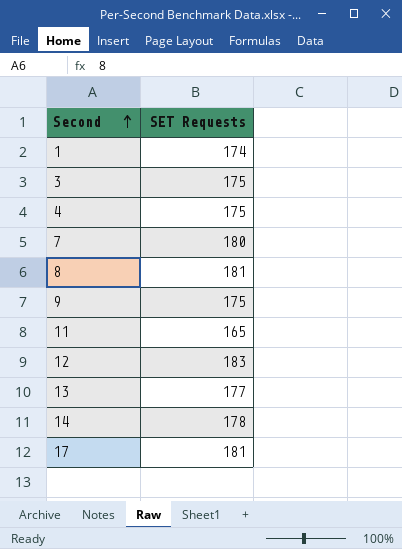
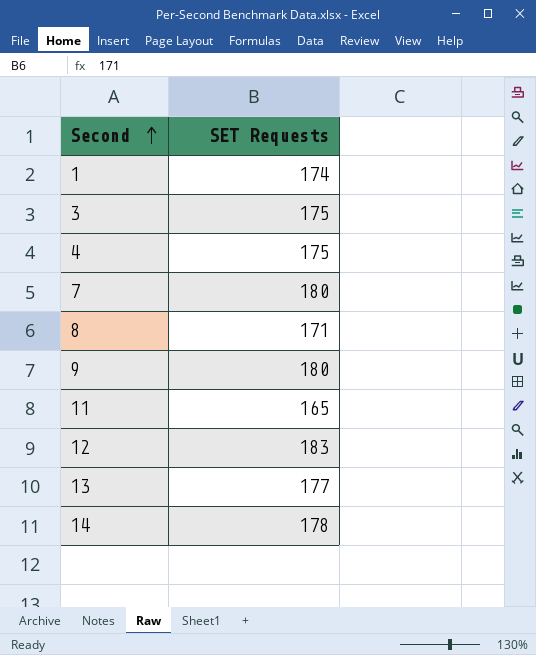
row 17: 181 -> none
8 | SET Requests: 181 -> 171
9 | SET Requests: 175 -> 180

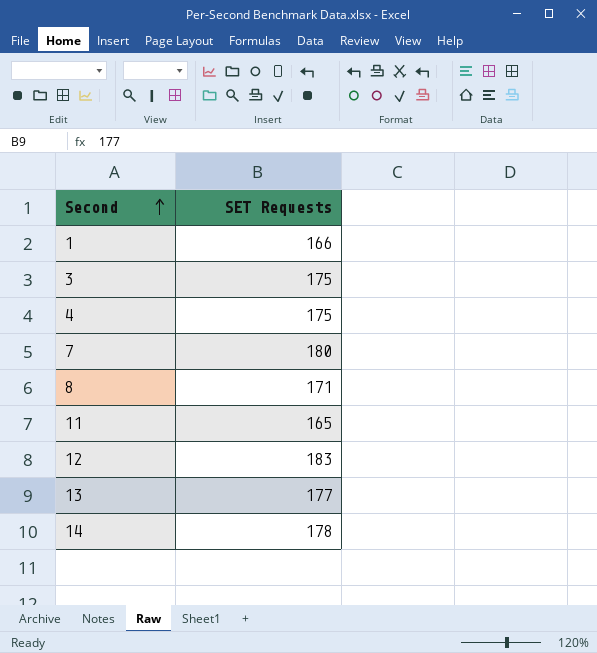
row 9: 180 -> none
1 | SET Requests: 174 -> 166

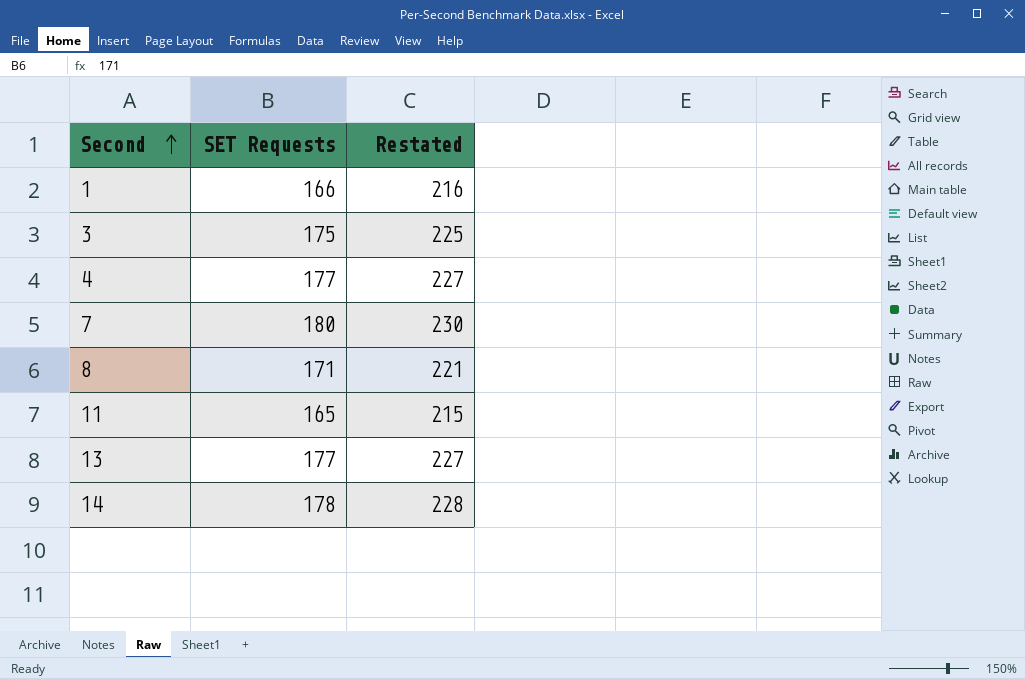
column Restated | formula: none -> [SET Requests] + 50
row 12: 183 -> none
4 | SET Requests: 175 -> 177

